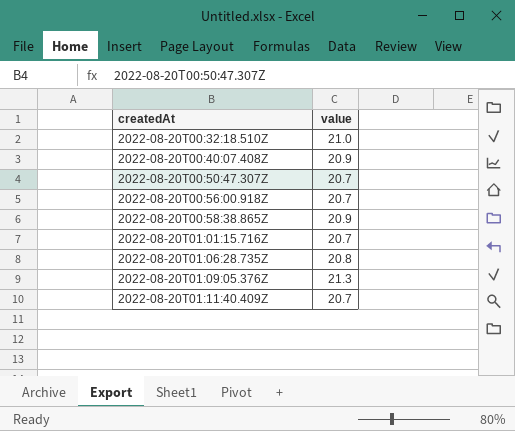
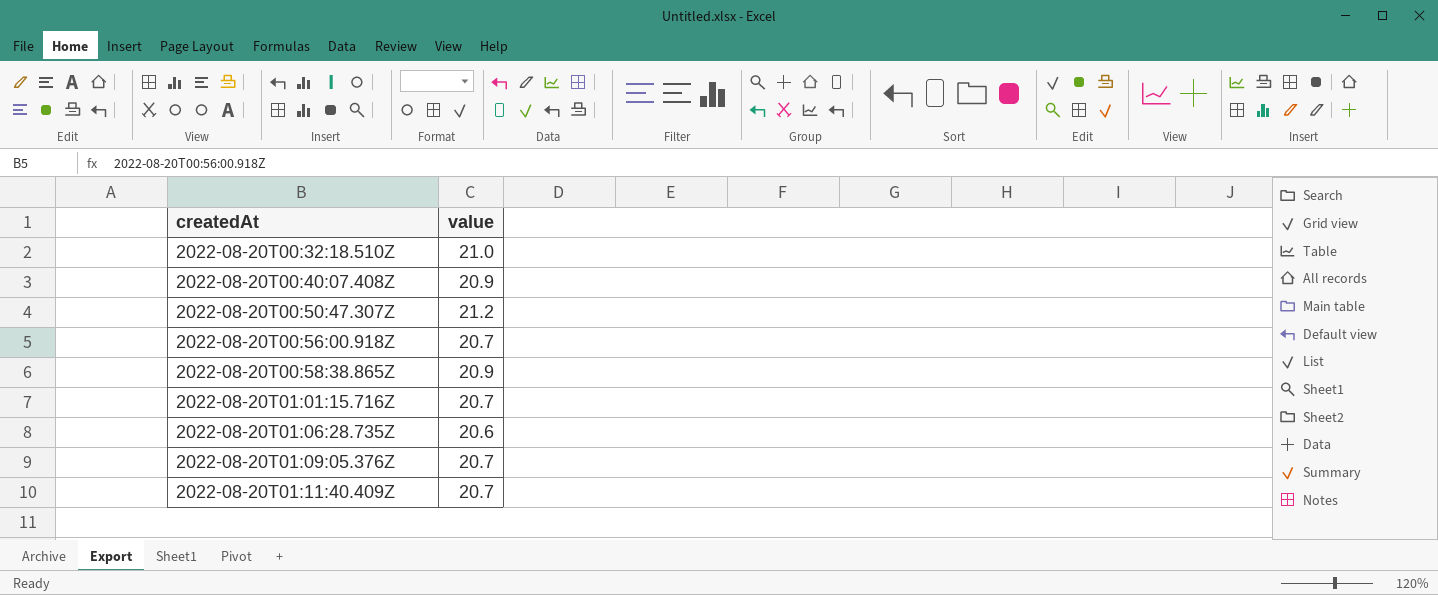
2022-08-20T00:50:47.307Z | value: 20.7 -> 21.2
2022-08-20T01:06:28.735Z | value: 20.8 -> 20.6
2022-08-20T01:09:05.376Z | value: 21.3 -> 20.7

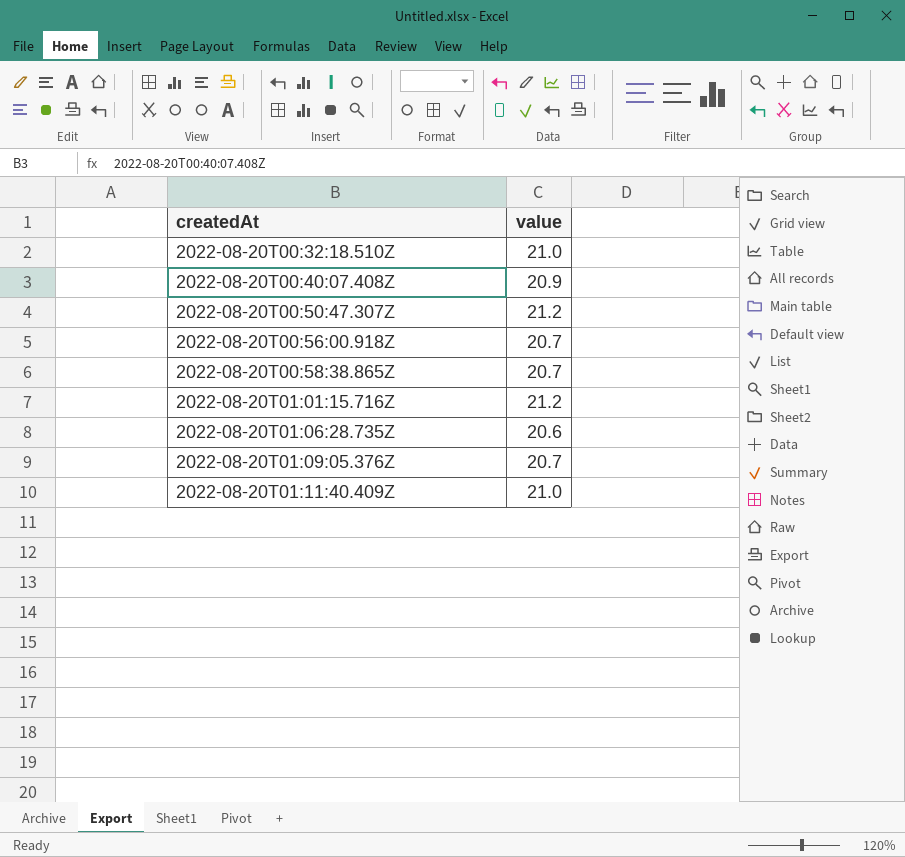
2022-08-20T00:58:38.865Z | value: 20.9 -> 20.7
2022-08-20T01:01:15.716Z | value: 20.7 -> 21.2
2022-08-20T01:11:40.409Z | value: 20.7 -> 21.0

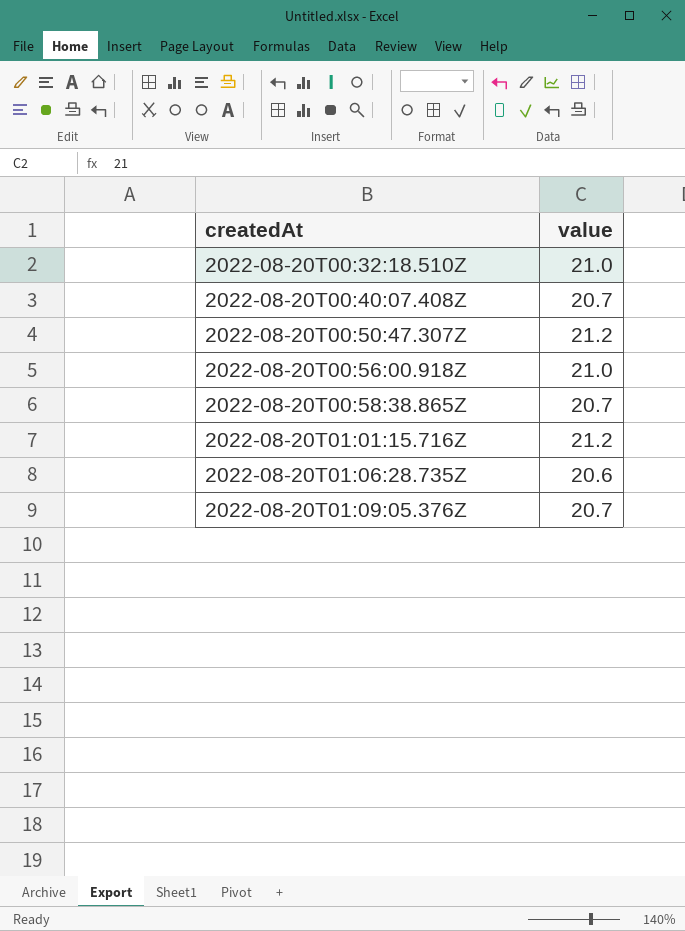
row 2022-08-20T01:11:40.409Z: 21.0 -> none
2022-08-20T00:40:07.408Z | value: 20.9 -> 20.7
2022-08-20T00:56:00.918Z | value: 20.7 -> 21.0

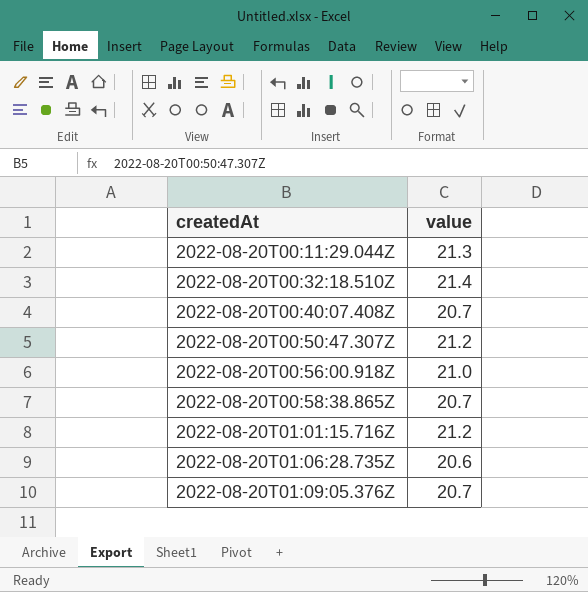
row 2022-08-20T00:11:29.044Z: none -> 21.3
2022-08-20T00:32:18.510Z | value: 21.0 -> 21.4

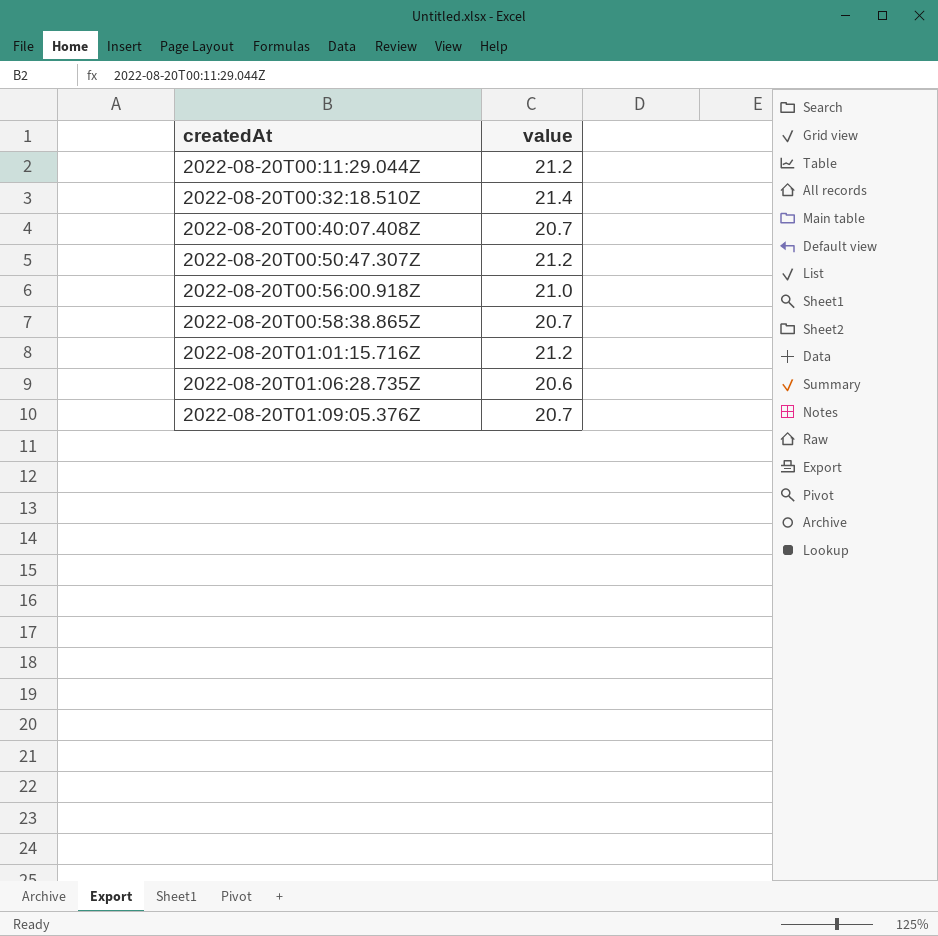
2022-08-20T00:11:29.044Z | value: 21.3 -> 21.2

